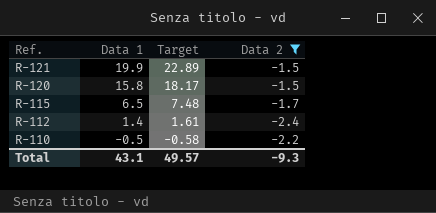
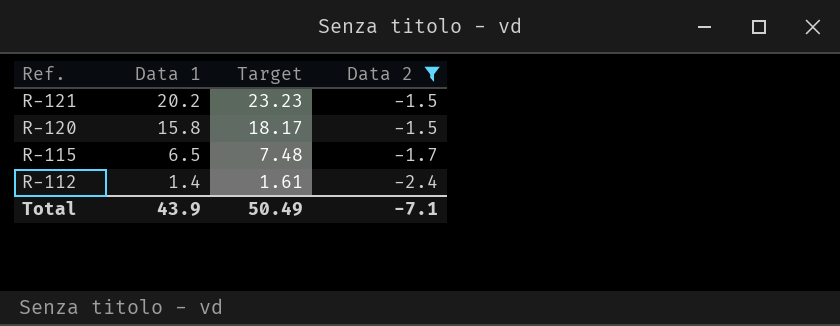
row R-110: -0.5 | -0.58 | -2.2 -> none
R-121 | Data 1: 19.9 -> 20.2
R-121 | Target: 22.89 -> 23.23
Total | Data 1: 43.1 -> 43.9
Total | Target: 49.57 -> 50.49
Total | Data 2: -9.3 -> -7.1

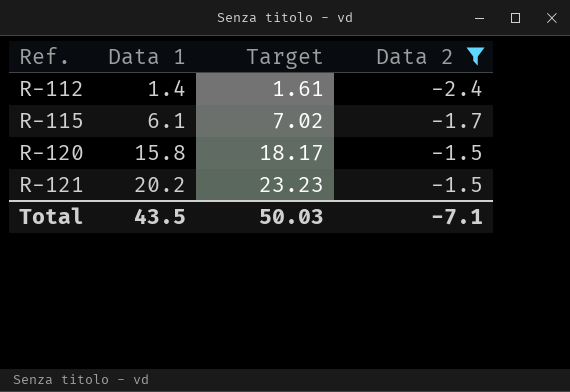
row order: Ref. descending -> Ref. ascending
R-115 | Data 1: 6.5 -> 6.1
R-115 | Target: 7.48 -> 7.02
Total | Data 1: 43.9 -> 43.5
Total | Target: 50.49 -> 50.03

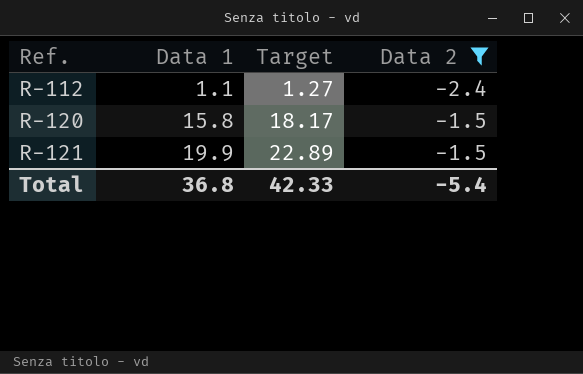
row R-115: 6.1 | 7.02 | -1.7 -> none
R-112 | Data 1: 1.4 -> 1.1
R-112 | Target: 1.61 -> 1.27
R-121 | Data 1: 20.2 -> 19.9
R-121 | Target: 23.23 -> 22.89
Total | Data 1: 43.5 -> 36.8
Total | Target: 50.03 -> 42.33
Total | Data 2: -7.1 -> -5.4

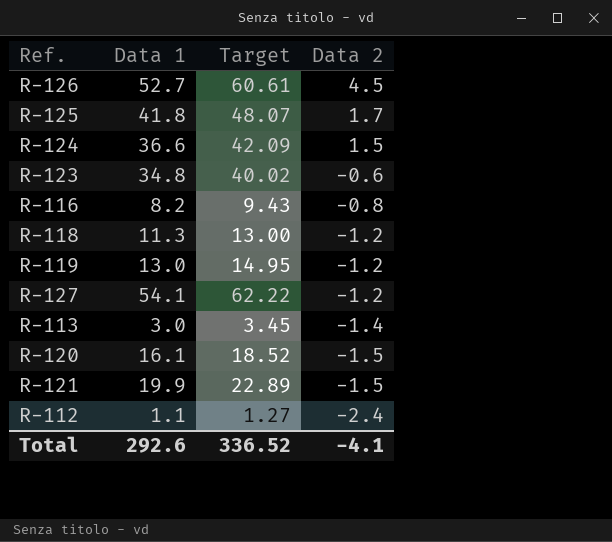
filter: Data 2 <= -1.5 -> none
row order: Ref. ascending -> Data 2 descending
R-120 | Data 1: 15.8 -> 16.1
R-120 | Target: 18.17 -> 18.52
Total | Data 1: 36.8 -> 292.6
Total | Target: 42.33 -> 336.52
Total | Data 2: -5.4 -> -4.1

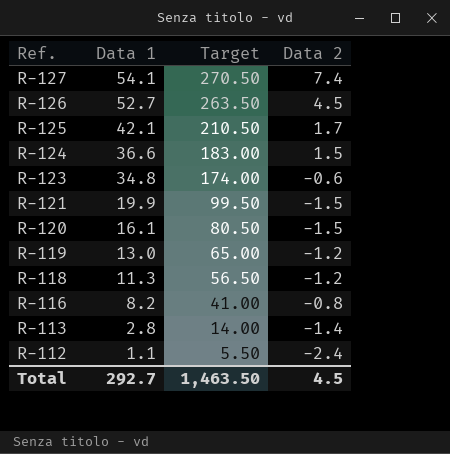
row order: Data 2 descending -> Ref. descending
column Target | formula: [Data 1] * 1.15 -> [Data 1] * 5
R-127 | Data 2: -1.2 -> 7.4
R-125 | Data 1: 41.8 -> 42.1
R-113 | Data 1: 3.0 -> 2.8
Total | Data 1: 292.6 -> 292.7
Total | Target: 336.52 -> 1,463.50
Total | Data 2: -4.1 -> 4.5

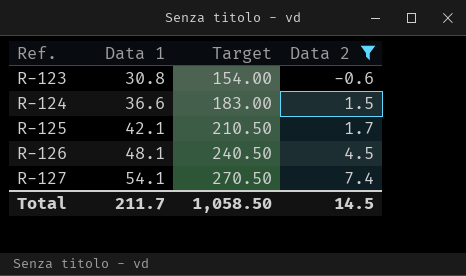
filter: none -> Data 2 >= -0.6
row order: Ref. descending -> Ref. ascending
R-123 | Data 1: 34.8 -> 30.8
R-123 | Target: 174.00 -> 154.00
R-126 | Data 1: 52.7 -> 48.1
R-126 | Target: 263.50 -> 240.50
Total | Data 1: 292.7 -> 211.7
Total | Target: 1,463.50 -> 1,058.50
Total | Data 2: 4.5 -> 14.5

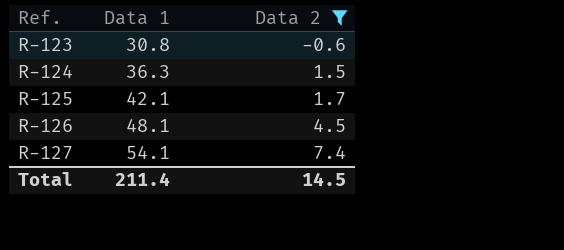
column Target | formula: [Data 1] * 5 -> none
R-124 | Data 1: 36.6 -> 36.3
Total | Data 1: 211.7 -> 211.4

